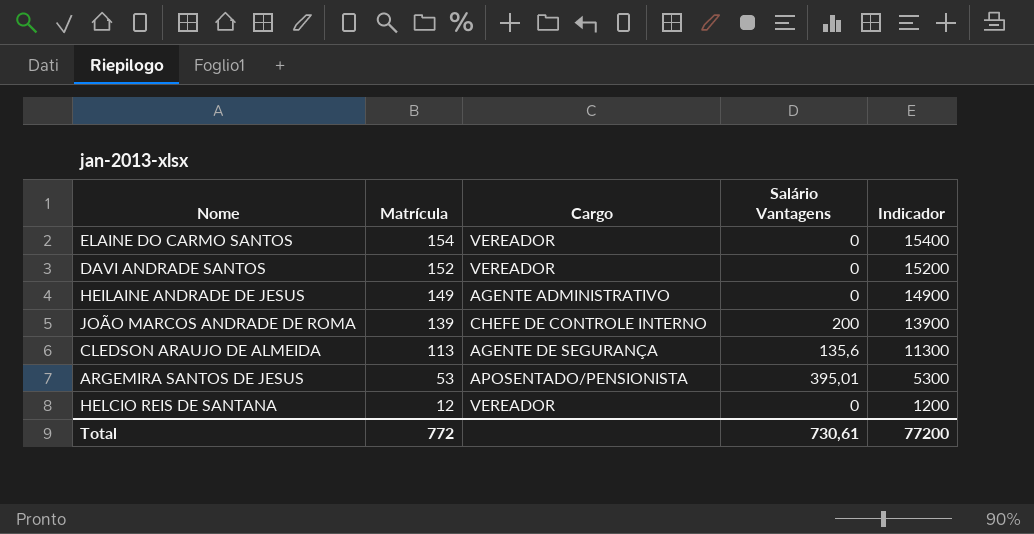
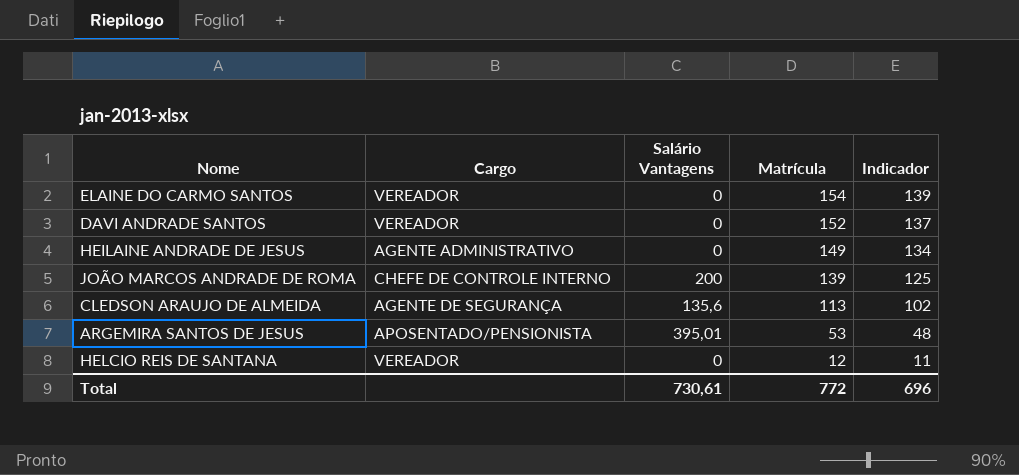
column Matrícula | position: 2 -> 4
column Indicador | formula: [Matrícula] * 100 -> [Matrícula] * 0,9
Total | Indicador: 77200 -> 696

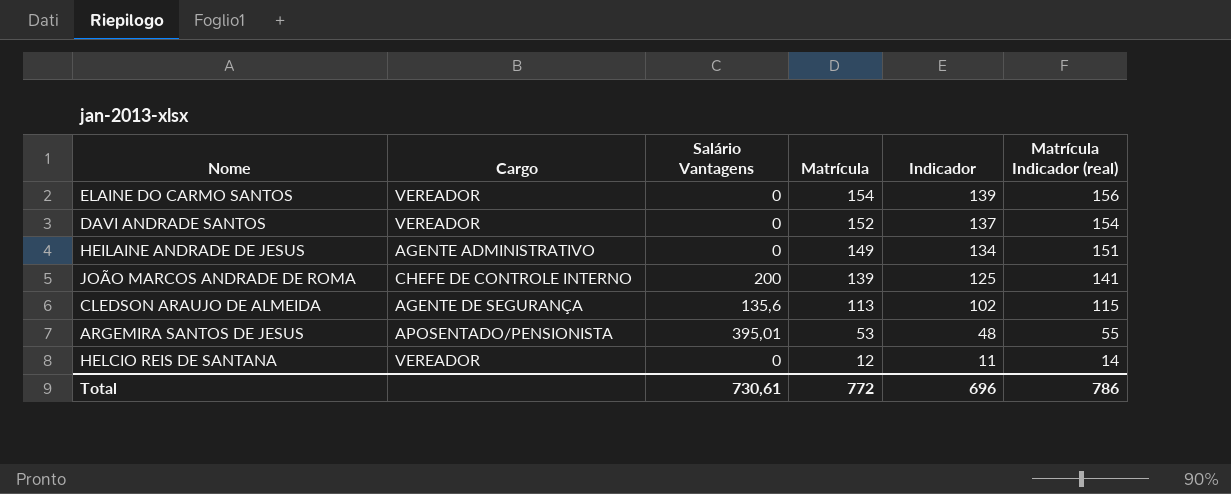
column Matrícula Indicador (real) | formula: none -> [Matrícula] + 2

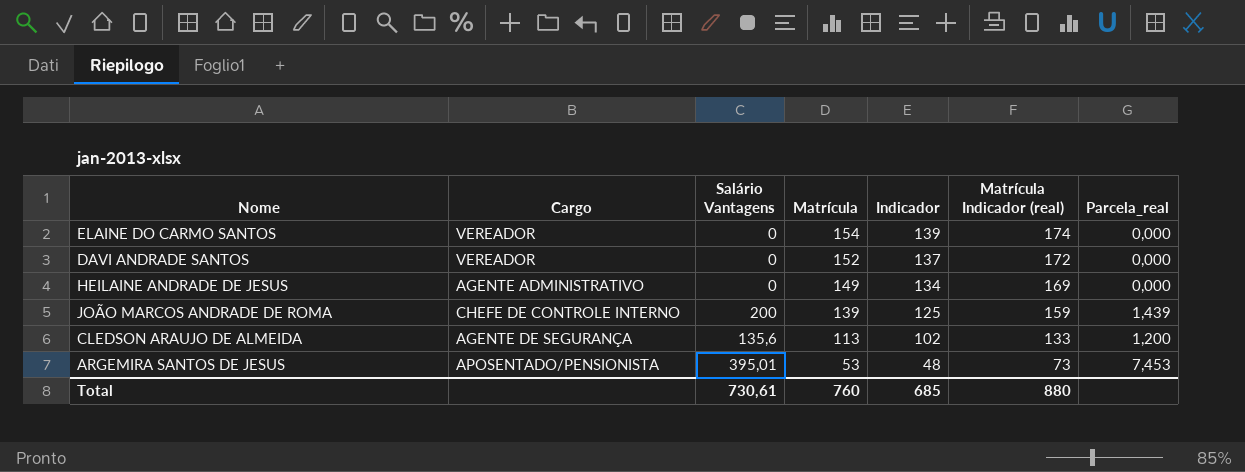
column Matrícula Indicador (real) | formula: [Matrícula] + 2 -> [Matrícula] + 20
column Parcela_real | formula: none -> [Salário Vantagens] / [Matrícula]
row HELCIO REIS DE SANTANA: VEREADOR | 0 | 12 | 11 | 14 -> none
Total | Matrícula: 772 -> 760
Total | Indicador: 696 -> 685
Total | Matrícula Indicador (real): 786 -> 880

